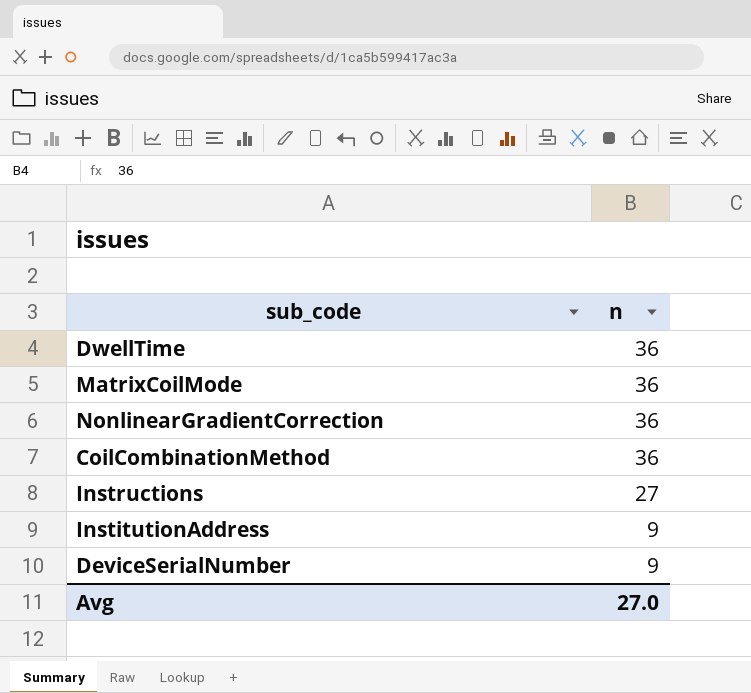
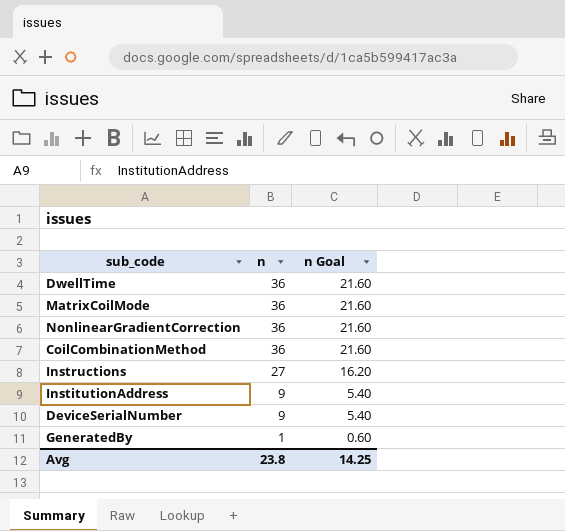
column n Goal | formula: none -> [n] * 0.6
row GeneratedBy: none -> 1 | 0.60
Avg | n: 27.0 -> 23.8

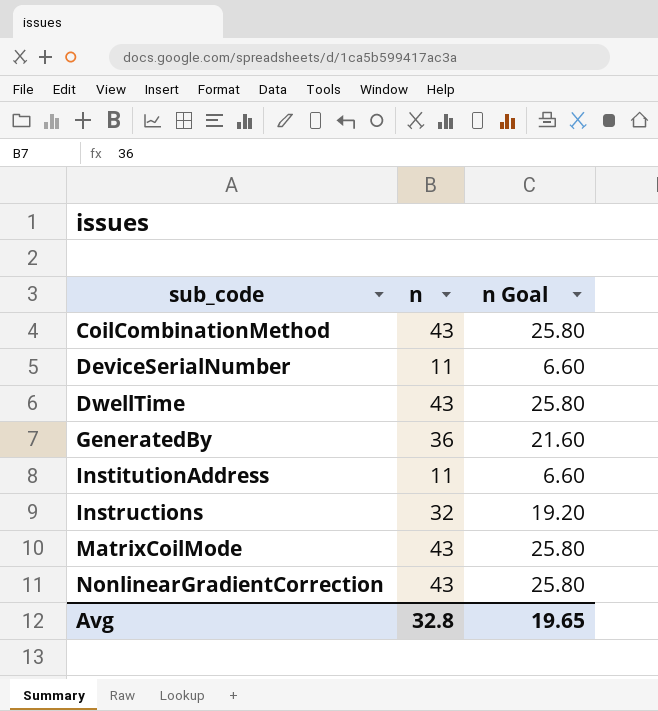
row order: n descending -> sub_code ascending
CoilCombinationMethod | n: 36 -> 43
CoilCombinationMethod | n Goal: 21.60 -> 25.80
DeviceSerialNumber | n: 9 -> 11
DeviceSerialNumber | n Goal: 5.40 -> 6.60
DwellTime | n: 36 -> 43
DwellTime | n Goal: 21.60 -> 25.80
GeneratedBy | n: 1 -> 36
GeneratedBy | n Goal: 0.60 -> 21.60
InstitutionAddress | n: 9 -> 11
InstitutionAddress | n Goal: 5.40 -> 6.60
Instructions | n: 27 -> 32
Instructions | n Goal: 16.20 -> 19.20
MatrixCoilMode | n: 36 -> 43
MatrixCoilMode | n Goal: 21.60 -> 25.80
NonlinearGradientCorrection | n: 36 -> 43
NonlinearGradientCorrection | n Goal: 21.60 -> 25.80
Avg | n: 23.8 -> 32.8
Avg | n Goal: 14.25 -> 19.65

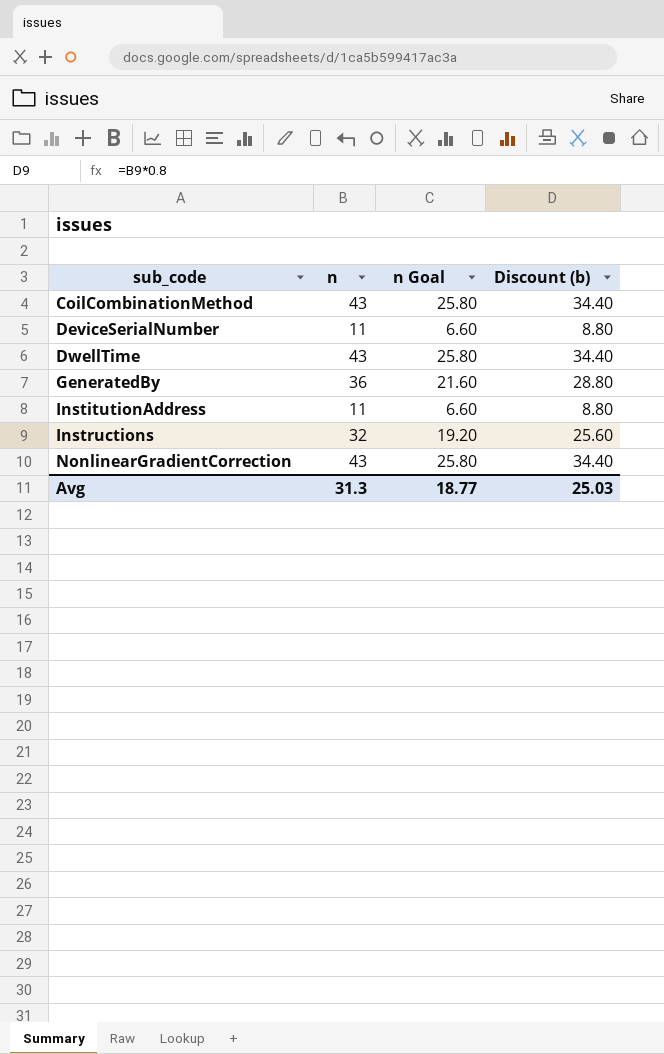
column Discount (b) | formula: none -> [n] * 0.8
row MatrixCoilMode: 43 | 25.80 -> none
Avg | n: 32.8 -> 31.3
Avg | n Goal: 19.65 -> 18.77

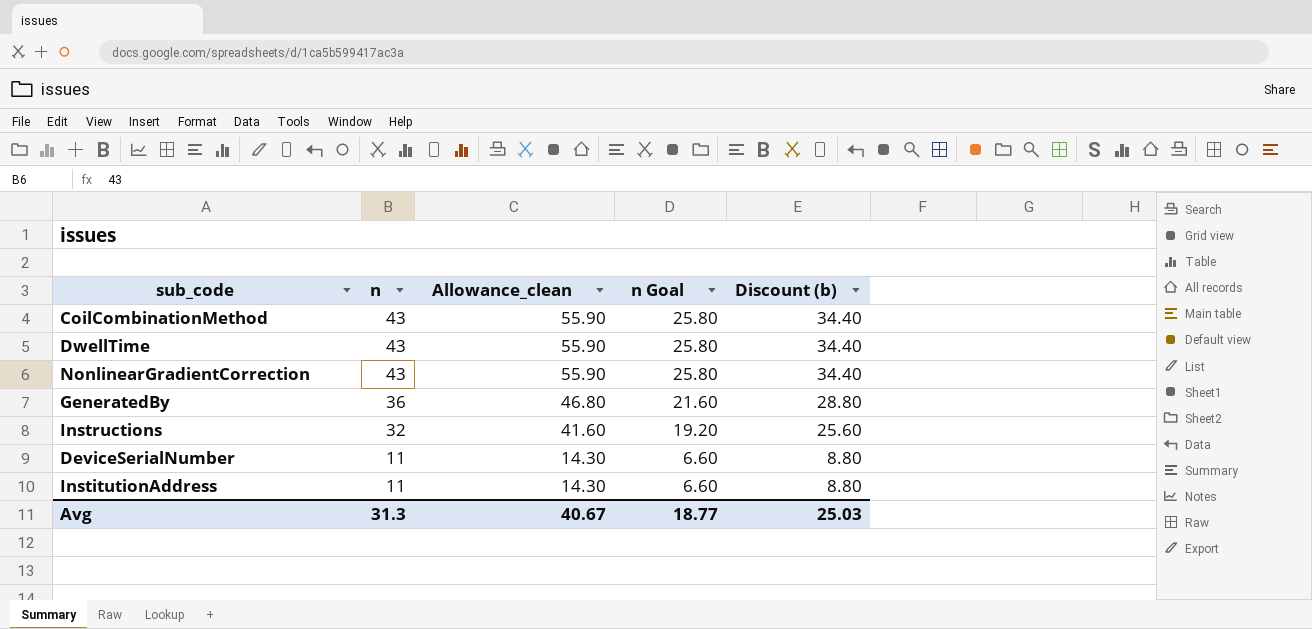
row order: sub_code ascending -> n descending
column Allowance_clean | formula: none -> [n] * 1.3

